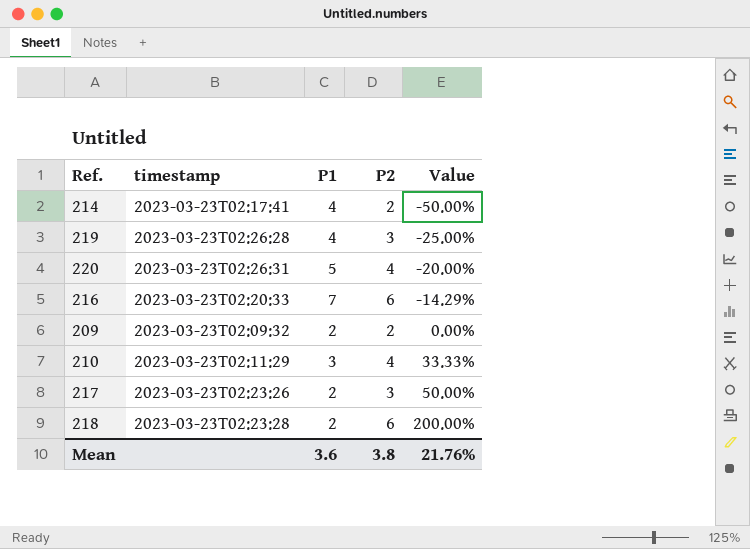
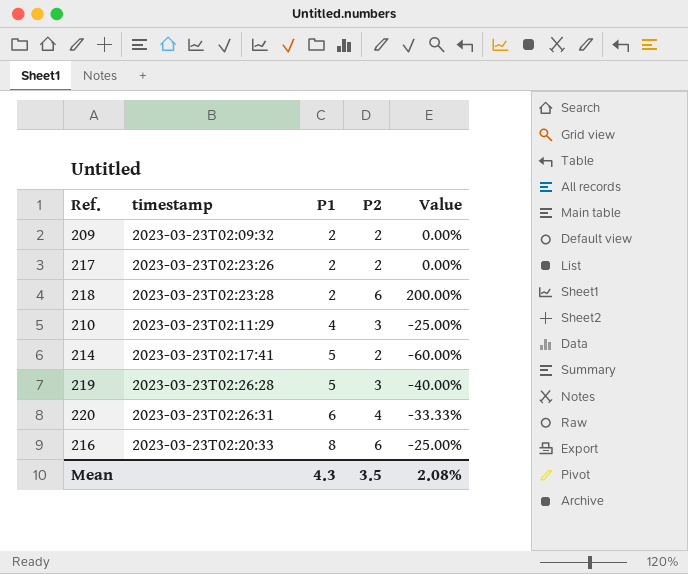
row order: Value ascending -> P1 ascending
217 | P2: 3 -> 2
217 | Value: 50.00% -> 0.00%
210 | P1: 3 -> 4
210 | P2: 4 -> 3
210 | Value: 33.33% -> -25.00%
214 | P1: 4 -> 5
214 | Value: -50.00% -> -60.00%
219 | P1: 4 -> 5
219 | Value: -25.00% -> -40.00%
220 | P1: 5 -> 6
220 | Value: -20.00% -> -33.33%
216 | P1: 7 -> 8
216 | Value: -14.29% -> -25.00%
Mean | P1: 3.6 -> 4.3
Mean | P2: 3.8 -> 3.5
Mean | Value: 21.76% -> 2.08%

